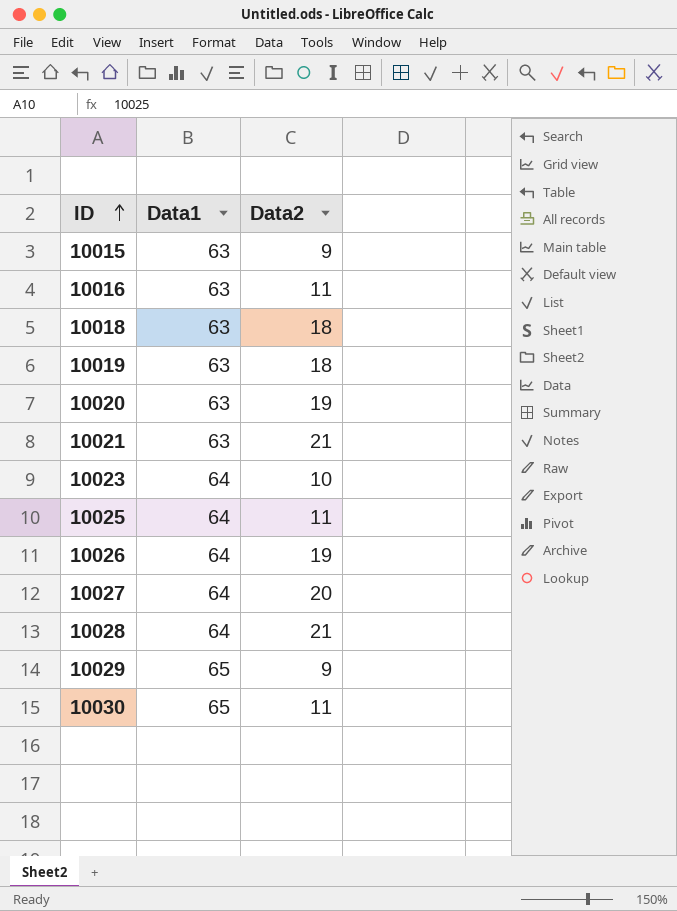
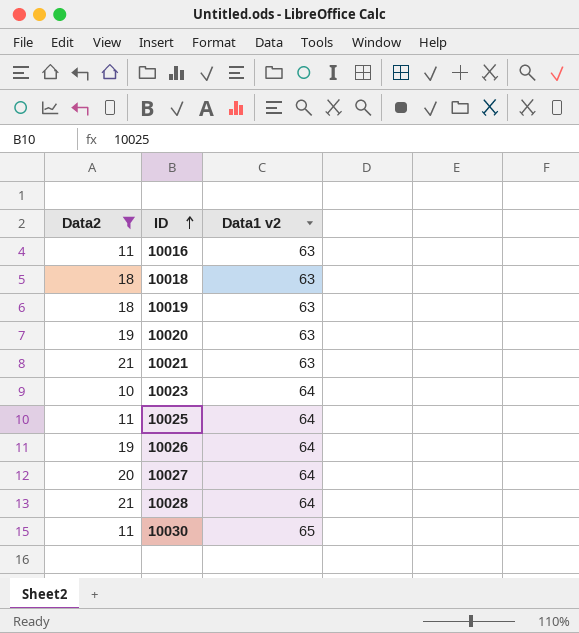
filter: none -> Data2 != 9
column Data2 | position: 3 -> 1
column name: Data1 -> Data1 v2

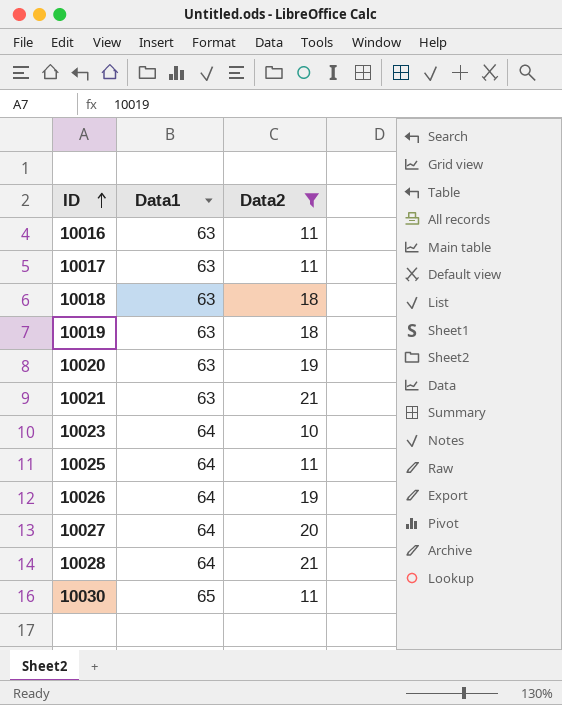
column name: Data1 v2 -> Data1
column Data2 | position: 1 -> 3
row 10017: none -> 63 | 11

